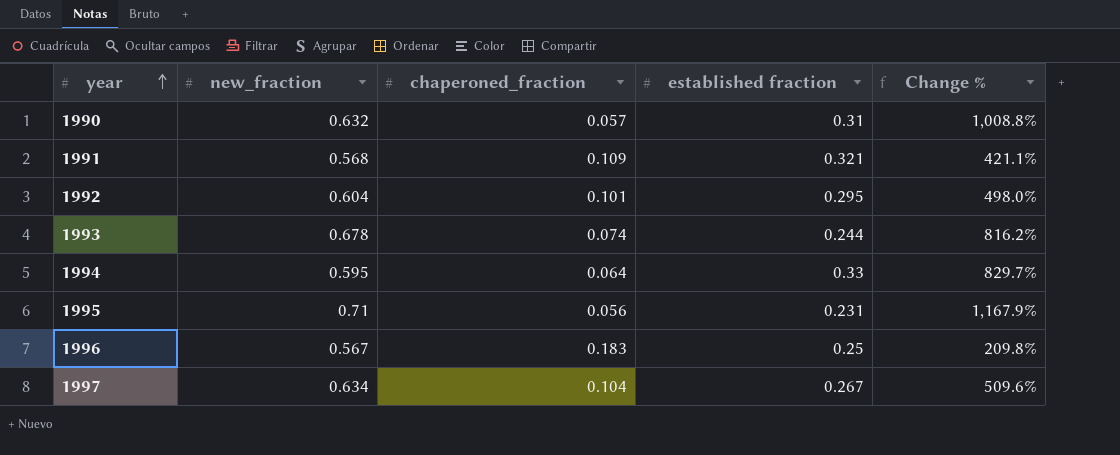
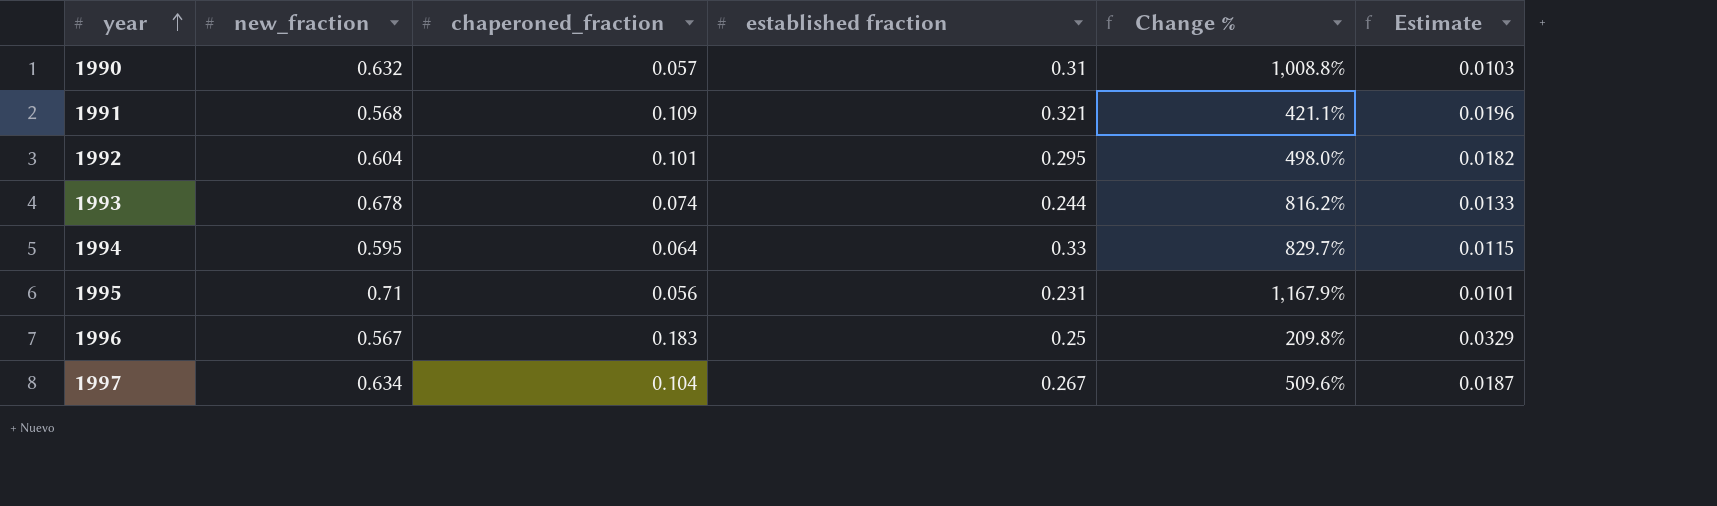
column Estimate | formula: none -> [chaperoned_fraction] * 0.18

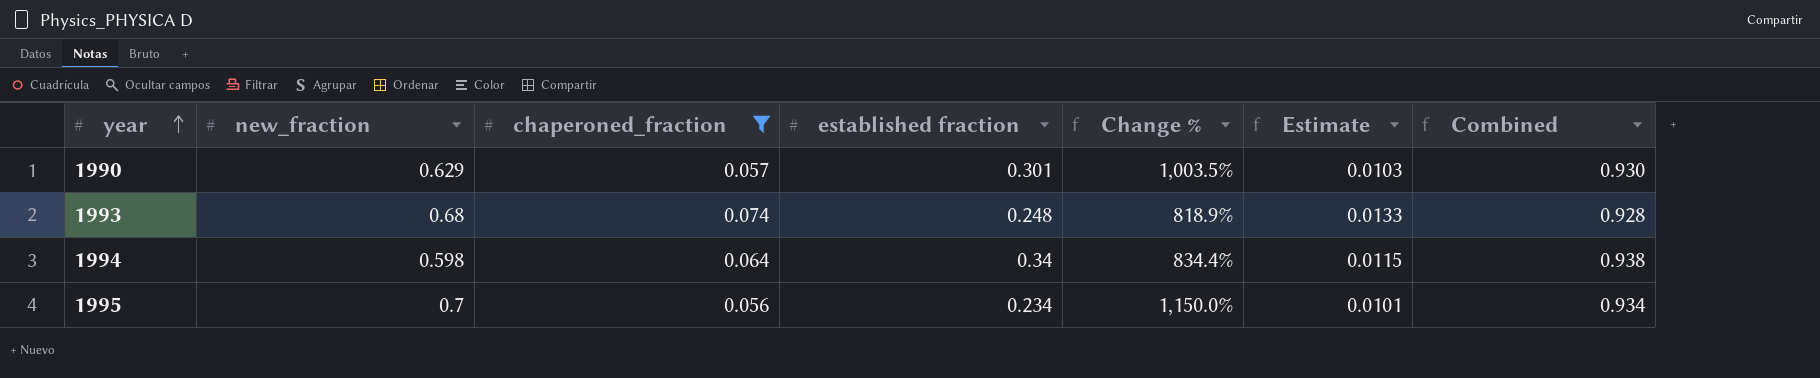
filter: none -> chaperoned_fraction <= 0.074
column Combined | formula: none -> [new_fraction] + [established fraction]
1990 | new_fraction: 0.632 -> 0.629
1990 | established fraction: 0.31 -> 0.301
1990 | Change %: 1,008.8% -> 1,003.5%
1993 | new_fraction: 0.678 -> 0.68
1993 | established fraction: 0.244 -> 0.248
1993 | Change %: 816.2% -> 818.9%
1994 | new_fraction: 0.595 -> 0.598
1994 | established fraction: 0.33 -> 0.34
1994 | Change %: 829.7% -> 834.4%
1995 | new_fraction: 0.71 -> 0.7
1995 | established fraction: 0.231 -> 0.234
1995 | Change %: 1,167.9% -> 1,150.0%

